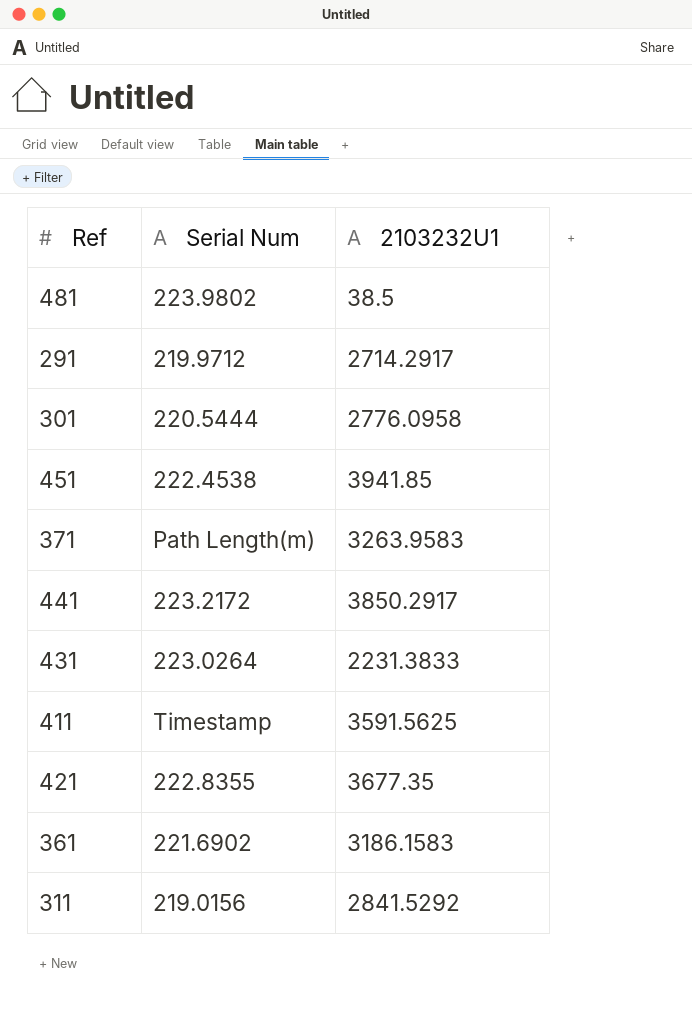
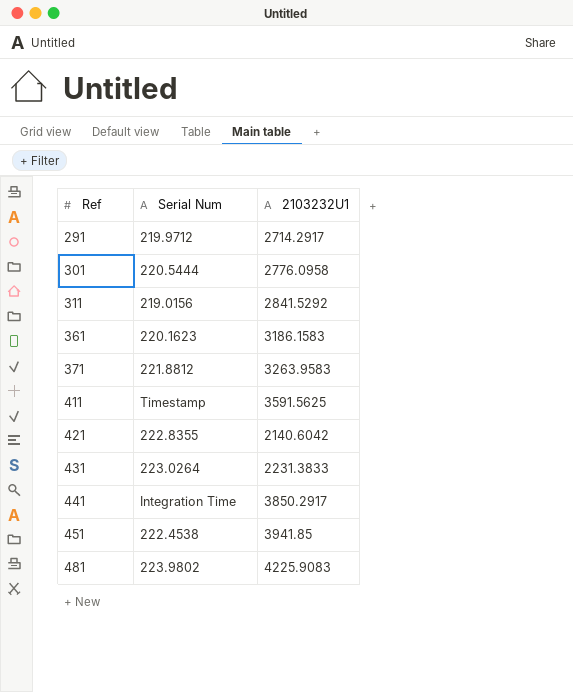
row order: none -> Ref ascending
361 | Serial Num: 221.6902 -> 220.1623
371 | Serial Num: Path Length(m) -> 221.8812
421 | 2103232U1: 3677.35 -> 2140.6042
441 | Serial Num: 223.2172 -> Integration Time
481 | 2103232U1: 38.5 -> 4225.9083

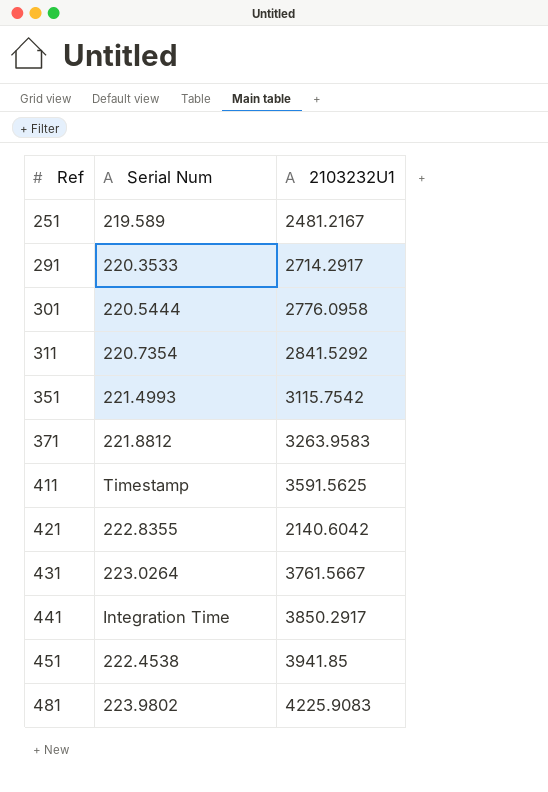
row 361: 220.1623 | 3186.1583 -> none
row 251: none -> 219.589 | 2481.2167
291 | Serial Num: 219.9712 -> 220.3533
311 | Serial Num: 219.0156 -> 220.7354
row 351: none -> 221.4993 | 3115.7542
431 | 2103232U1: 2231.3833 -> 3761.5667

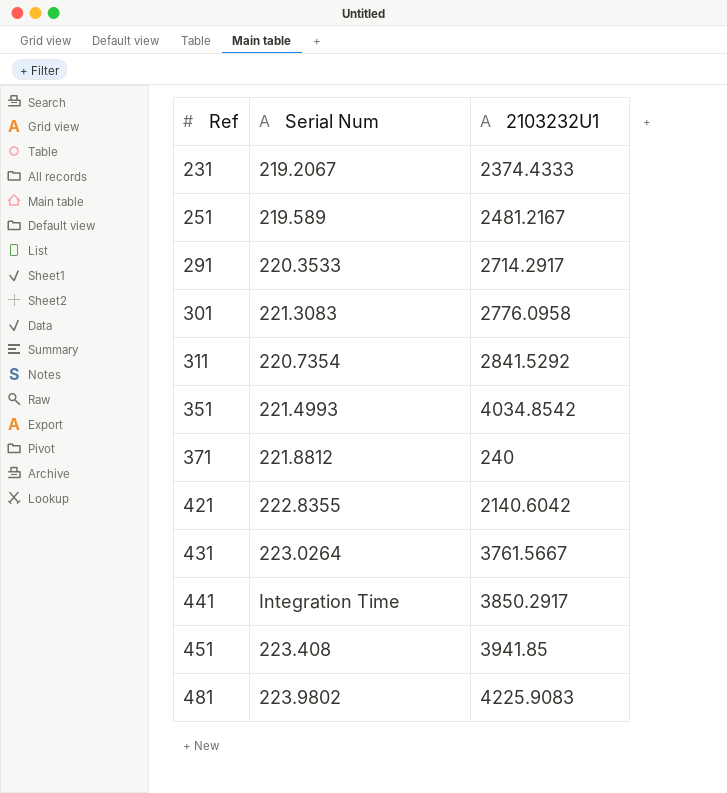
row 411: Timestamp | 3591.5625 -> none
row 231: none -> 219.2067 | 2374.4333
301 | Serial Num: 220.5444 -> 221.3083
351 | 2103232U1: 3115.7542 -> 4034.8542
371 | 2103232U1: 3263.9583 -> 240
451 | Serial Num: 222.4538 -> 223.408

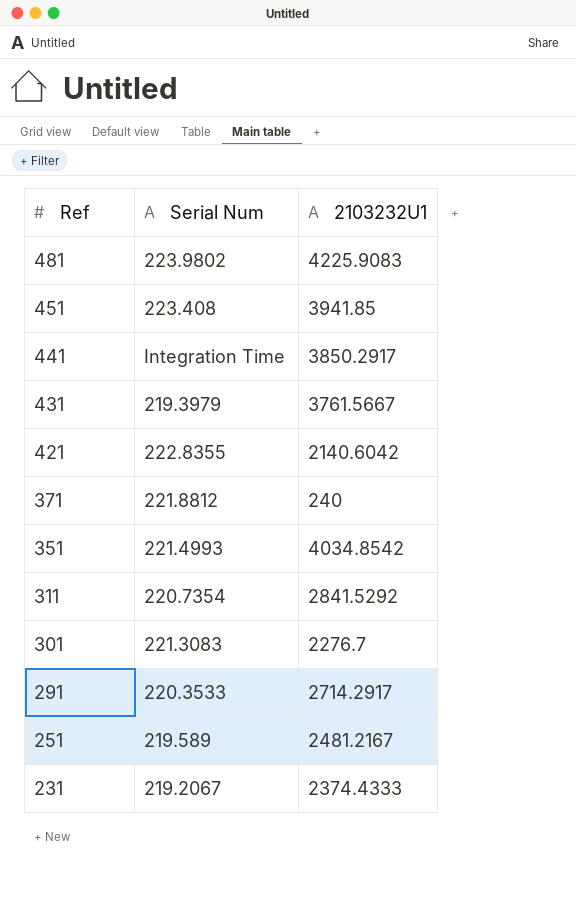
row order: Ref ascending -> Ref descending
431 | Serial Num: 223.0264 -> 219.3979
301 | 2103232U1: 2776.0958 -> 2276.7

